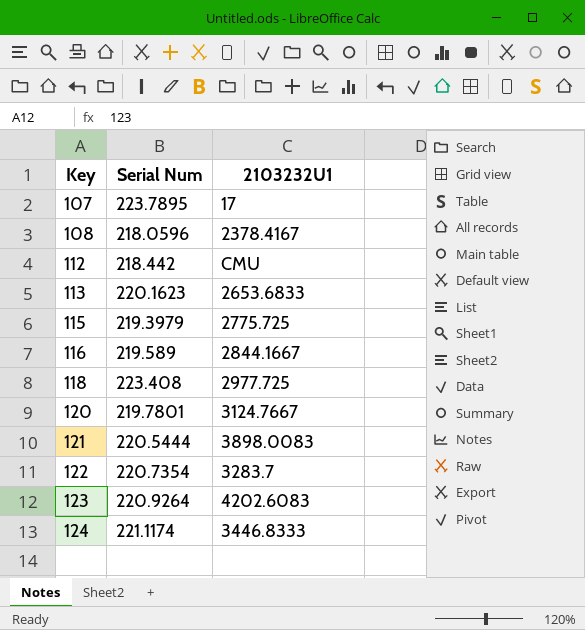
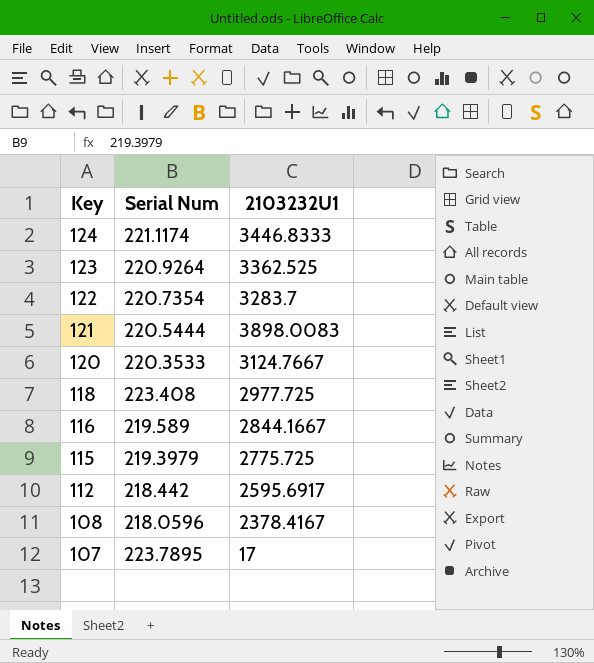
row order: Key ascending -> Key descending
row 113: 220.1623 | 2653.6833 -> none
123 | 2103232U1: 4202.6083 -> 3362.525
120 | Serial Num: 219.7801 -> 220.3533
112 | 2103232U1: CMU -> 2595.6917

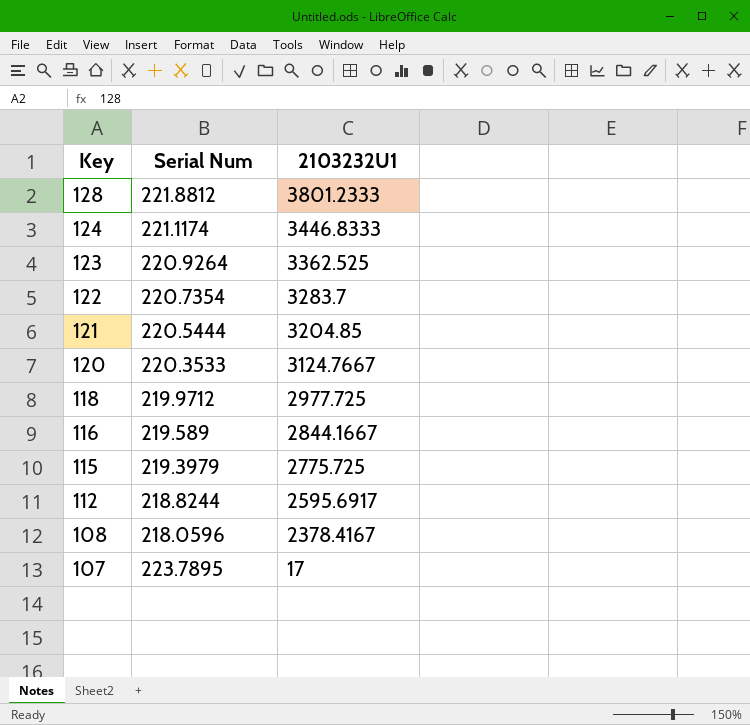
row 128: none -> 221.8812 | 3801.2333
121 | 2103232U1: 3898.0083 -> 3204.85
118 | Serial Num: 223.408 -> 219.9712
112 | Serial Num: 218.442 -> 218.8244

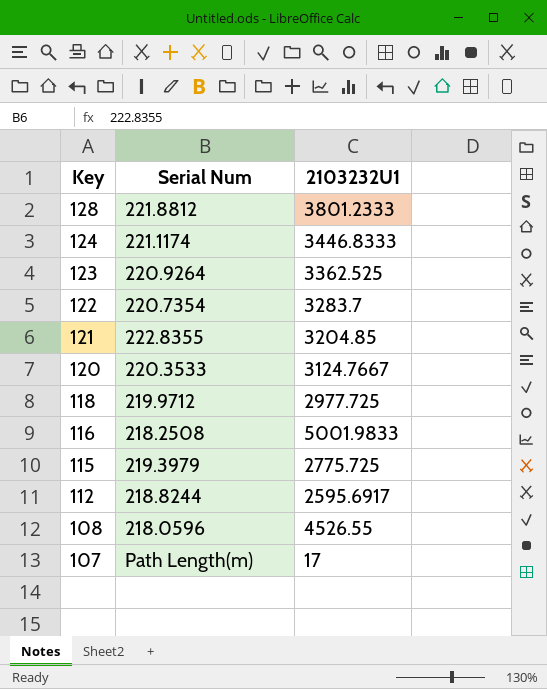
121 | Serial Num: 220.5444 -> 222.8355
116 | Serial Num: 219.589 -> 218.2508
116 | 2103232U1: 2844.1667 -> 5001.9833
108 | 2103232U1: 2378.4167 -> 4526.55
107 | Serial Num: 223.7895 -> Path Length(m)

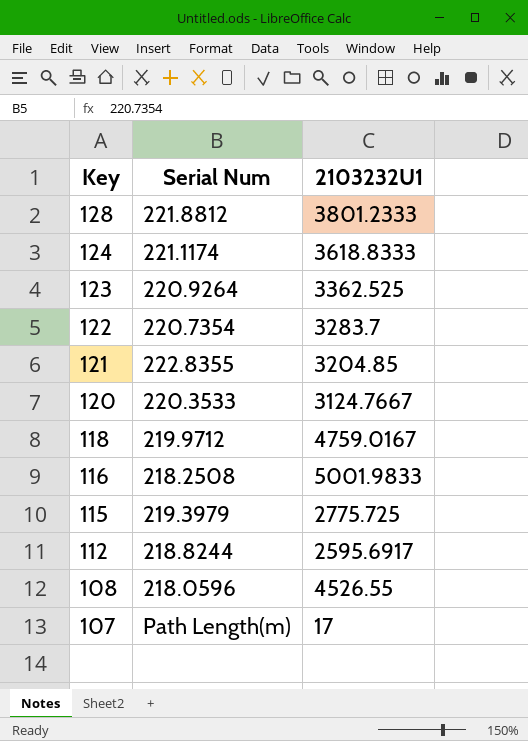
124 | 2103232U1: 3446.8333 -> 3618.8333
118 | 2103232U1: 2977.725 -> 4759.0167

